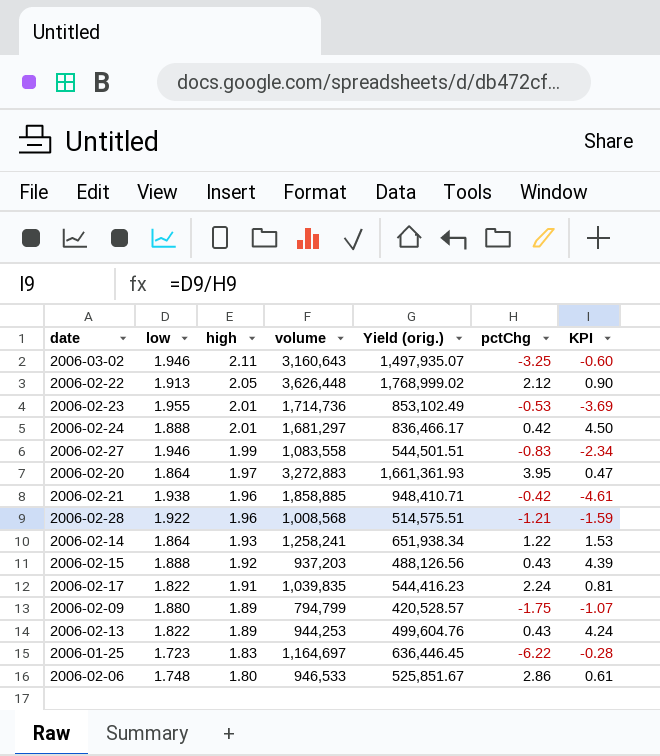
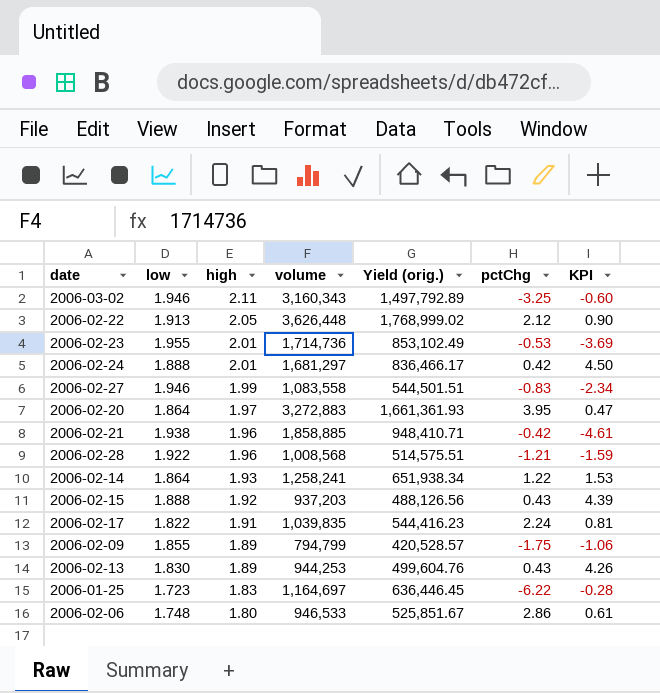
2006-03-02 | volume: 3,160,643 -> 3,160,343
2006-03-02 | Yield (orig.): 1,497,935.07 -> 1,497,792.89
2006-02-09 | low: 1.880 -> 1.855
2006-02-09 | KPI: -1.07 -> -1.06
2006-02-13 | low: 1.822 -> 1.830
2006-02-13 | KPI: 4.24 -> 4.26

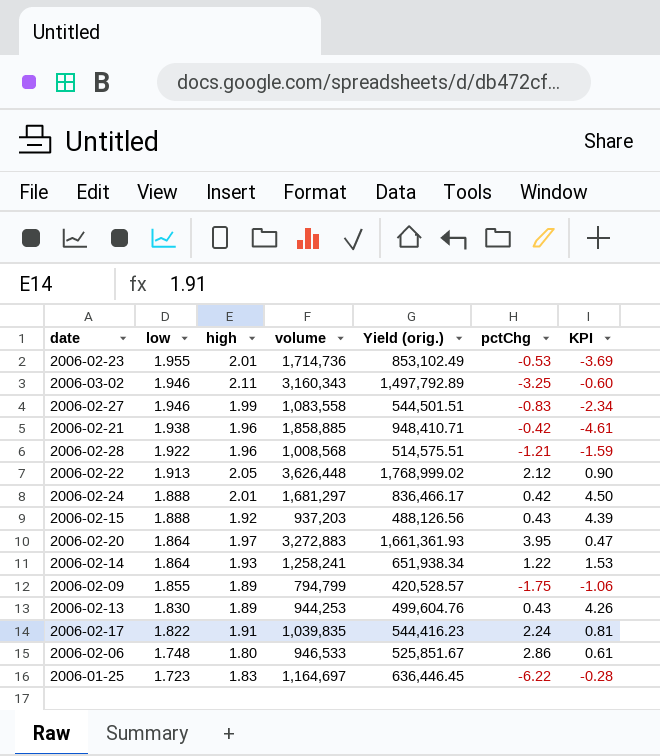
row order: high descending -> low descending

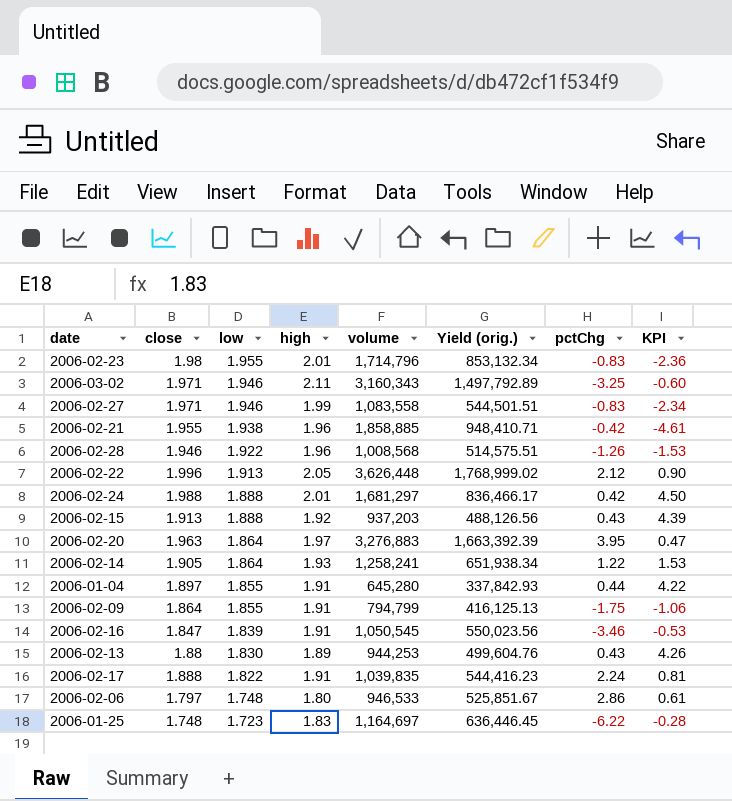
column close | position: none -> 2
2006-02-23 | volume: 1,714,736 -> 1,714,796
2006-02-23 | Yield (orig.): 853,102.49 -> 853,132.34
2006-02-23 | pctChg: -0.53 -> -0.83
2006-02-23 | KPI: -3.69 -> -2.36
2006-02-28 | pctChg: -1.21 -> -1.26
2006-02-28 | KPI: -1.59 -> -1.53
2006-02-20 | volume: 3,272,883 -> 3,276,883
2006-02-20 | Yield (orig.): 1,661,361.93 -> 1,663,392.39
row 2006-01-04: none -> 1.897 | 1.855 | 1.91 | 645,280 | 337,842.93 | 0.44 | 4.22
2006-02-09 | high: 1.89 -> 1.91
2006-02-09 | Yield (orig.): 420,528.57 -> 416,125.13
row 2006-02-16: none -> 1.847 | 1.839 | 1.91 | 1,050,545 | 550,023.56 | -3.46 | -0.53

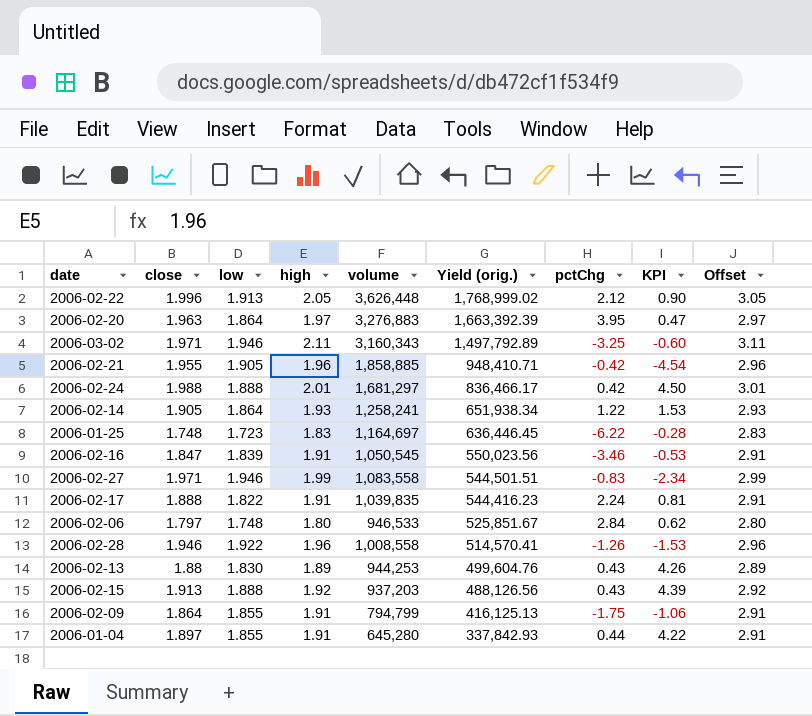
row order: low descending -> Yield (orig.) descending
column Offset | formula: none -> [high] + 1
row 2006-02-23: 1.98 | 1.955 | 2.01 | 1,714,796 | 853,132.34 | -0.83 | -2.36 -> none
2006-02-21 | low: 1.938 -> 1.905
2006-02-21 | KPI: -4.61 -> -4.54
2006-02-06 | pctChg: 2.86 -> 2.84
2006-02-06 | KPI: 0.61 -> 0.62
2006-02-28 | volume: 1,008,568 -> 1,008,558
2006-02-28 | Yield (orig.): 514,575.51 -> 514,570.41

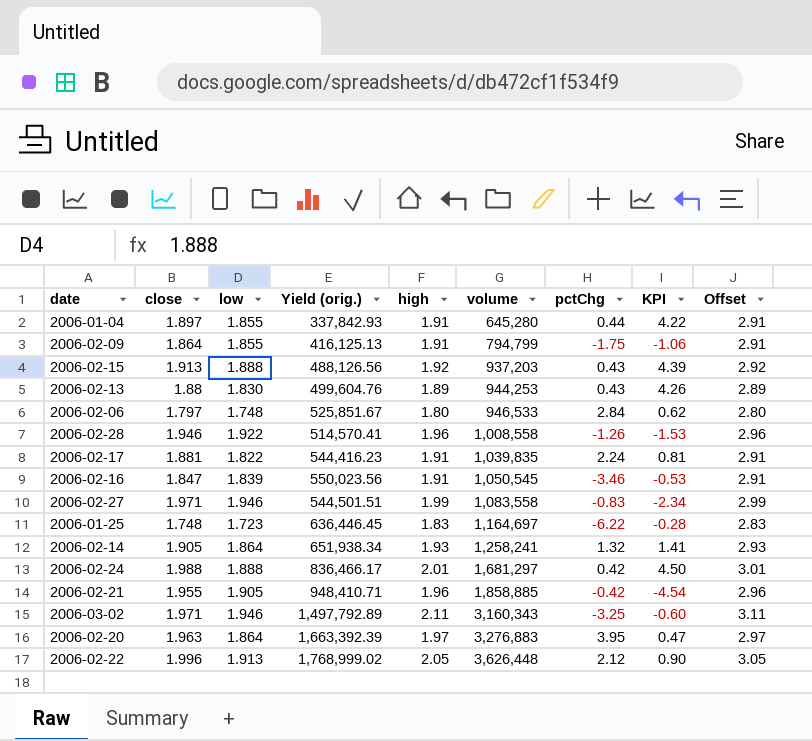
row order: Yield (orig.) descending -> volume ascending
column Yield (orig.) | position: 6 -> 4
2006-02-17 | close: 1.888 -> 1.881
2006-02-14 | pctChg: 1.22 -> 1.32
2006-02-14 | KPI: 1.53 -> 1.41

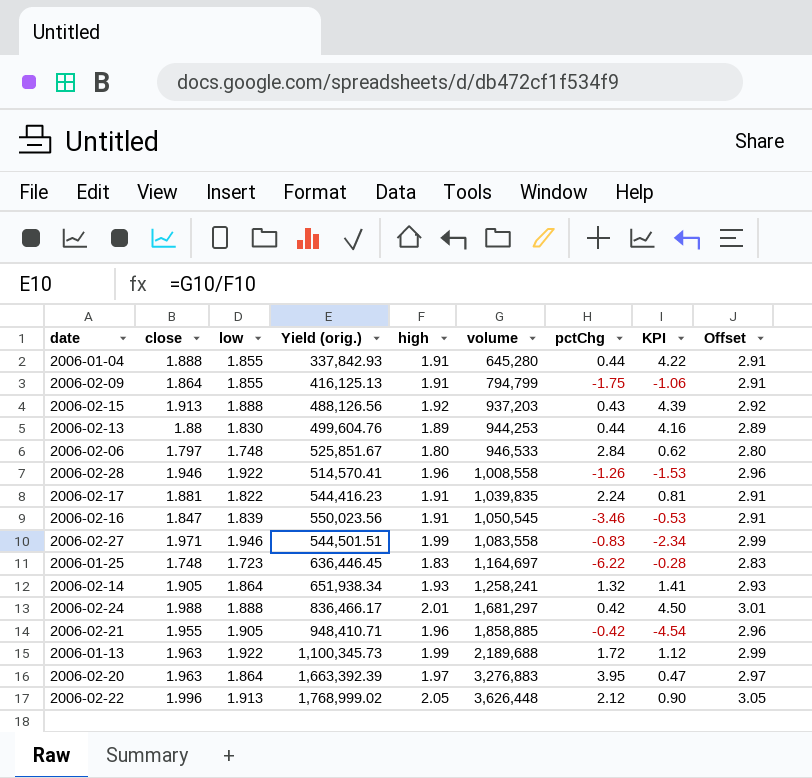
row 2006-03-02: 1.971 | 1.946 | 1,497,792.89 | 2.11 | 3,160,343 | -3.25 | -0.60 | 3.11 -> none
2006-01-04 | close: 1.897 -> 1.888
2006-02-13 | pctChg: 0.43 -> 0.44
2006-02-13 | KPI: 4.26 -> 4.16
row 2006-01-13: none -> 1.963 | 1.922 | 1,100,345.73 | 1.99 | 2,189,688 | 1.72 | 1.12 | 2.99

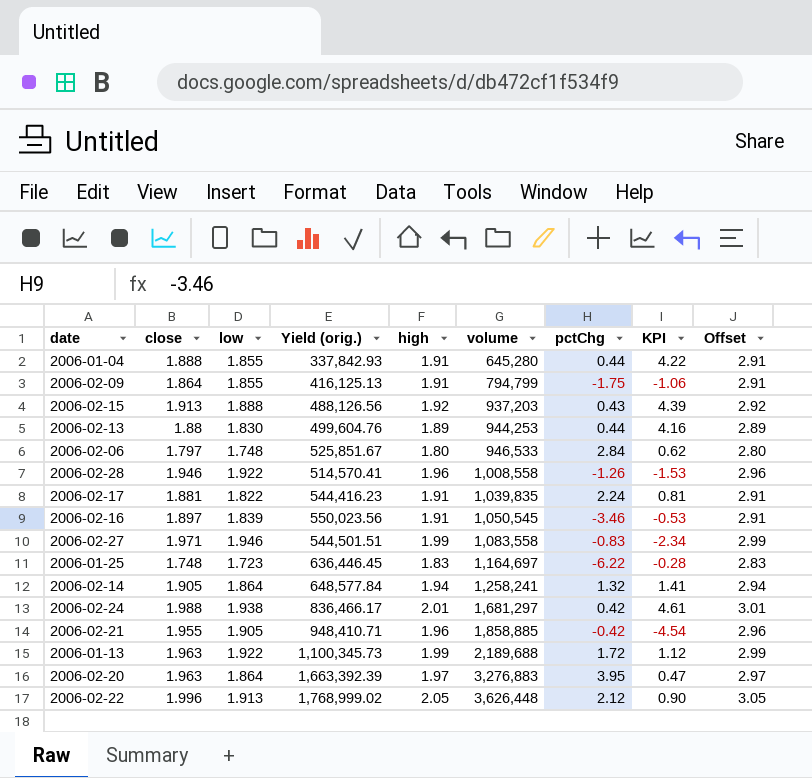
2006-02-16 | close: 1.847 -> 1.897
2006-02-14 | Yield (orig.): 651,938.34 -> 648,577.84
2006-02-14 | high: 1.93 -> 1.94
2006-02-14 | Offset: 2.93 -> 2.94
2006-02-24 | low: 1.888 -> 1.938
2006-02-24 | KPI: 4.50 -> 4.61

